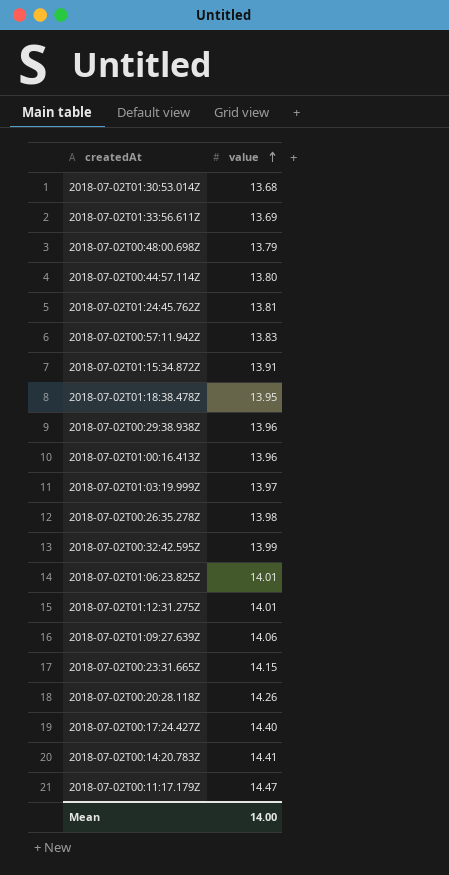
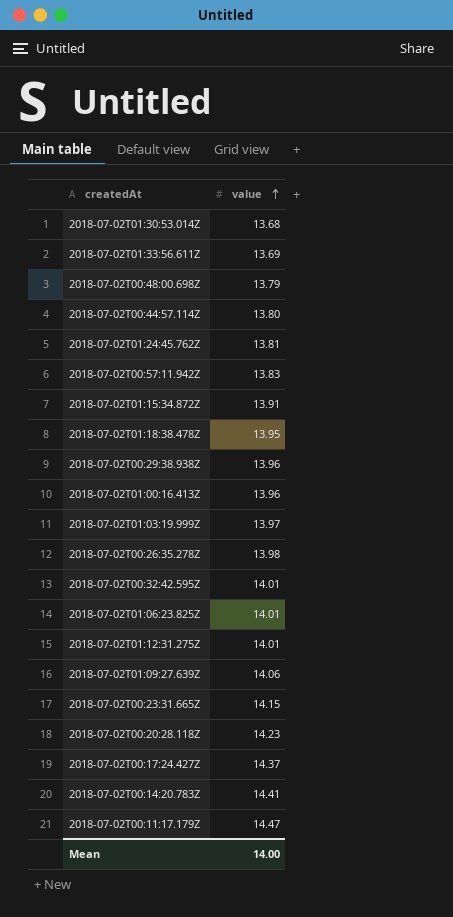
2018-07-02T00:32:42.595Z | value: 13.99 -> 14.01
2018-07-02T00:20:28.118Z | value: 14.26 -> 14.23
2018-07-02T00:17:24.427Z | value: 14.40 -> 14.37

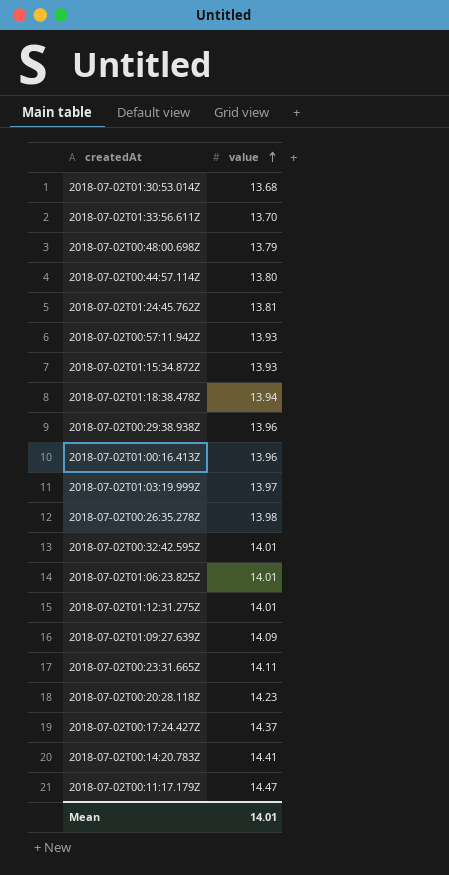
2018-07-02T01:33:56.611Z | value: 13.69 -> 13.70
2018-07-02T00:57:11.942Z | value: 13.83 -> 13.93
2018-07-02T01:15:34.872Z | value: 13.91 -> 13.93
2018-07-02T01:18:38.478Z | value: 13.95 -> 13.94
2018-07-02T01:09:27.639Z | value: 14.06 -> 14.09
2018-07-02T00:23:31.665Z | value: 14.15 -> 14.11
Mean | value: 14.00 -> 14.01

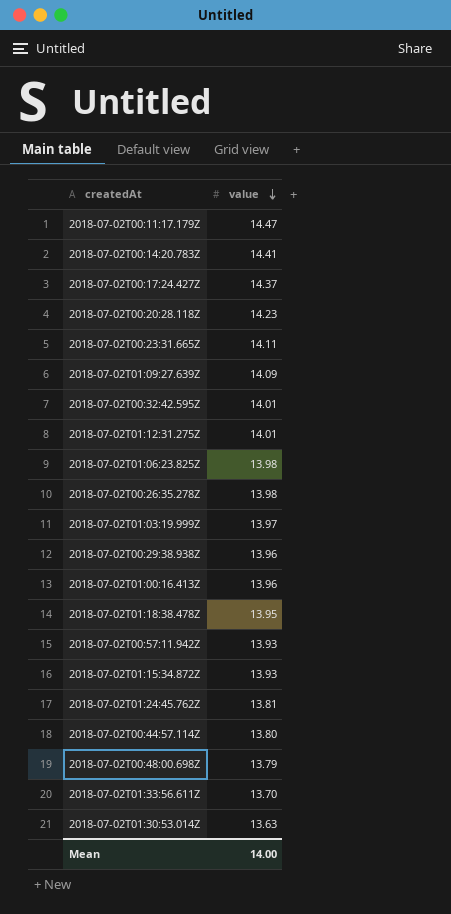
row order: value ascending -> value descending
2018-07-02T01:06:23.825Z | value: 14.01 -> 13.98
2018-07-02T01:18:38.478Z | value: 13.94 -> 13.95
2018-07-02T01:30:53.014Z | value: 13.68 -> 13.63
Mean | value: 14.01 -> 14.00

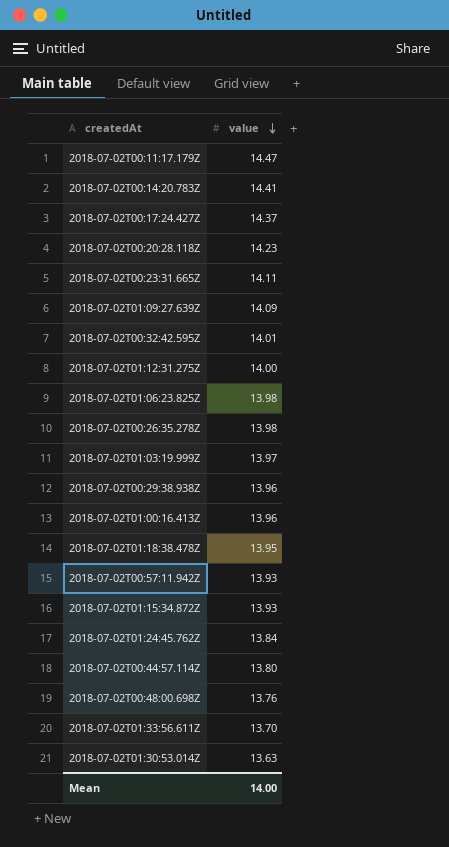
2018-07-02T01:12:31.275Z | value: 14.01 -> 14.00
2018-07-02T01:24:45.762Z | value: 13.81 -> 13.84
2018-07-02T00:48:00.698Z | value: 13.79 -> 13.76

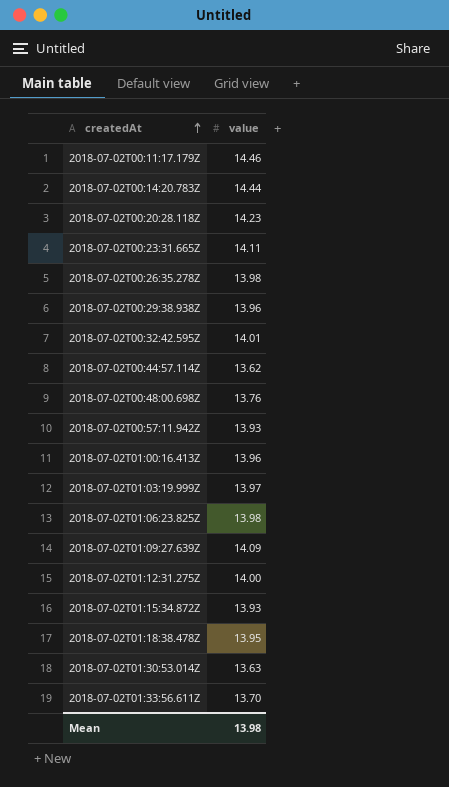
row order: value descending -> createdAt ascending
row 2018-07-02T00:17:24.427Z: 14.37 -> none
row 2018-07-02T01:24:45.762Z: 13.84 -> none
2018-07-02T00:11:17.179Z | value: 14.47 -> 14.46
2018-07-02T00:14:20.783Z | value: 14.41 -> 14.44
2018-07-02T00:44:57.114Z | value: 13.80 -> 13.62
Mean | value: 14.00 -> 13.98

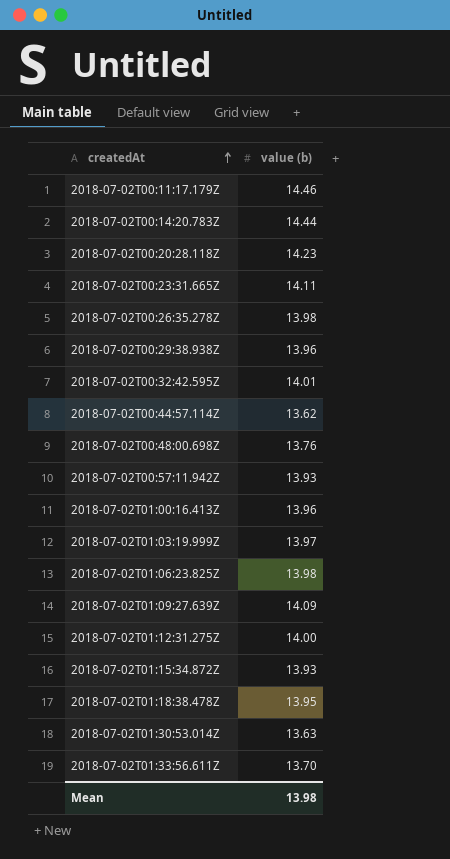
column name: value -> value (b)

